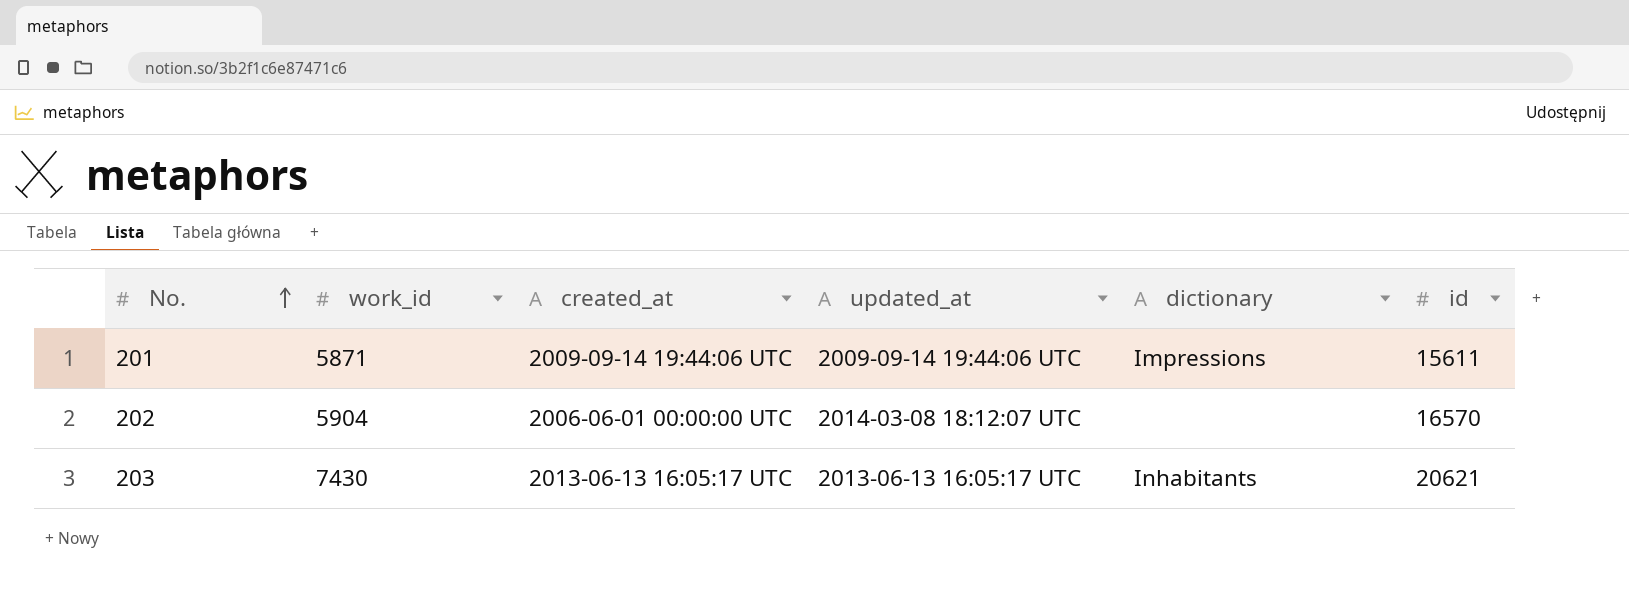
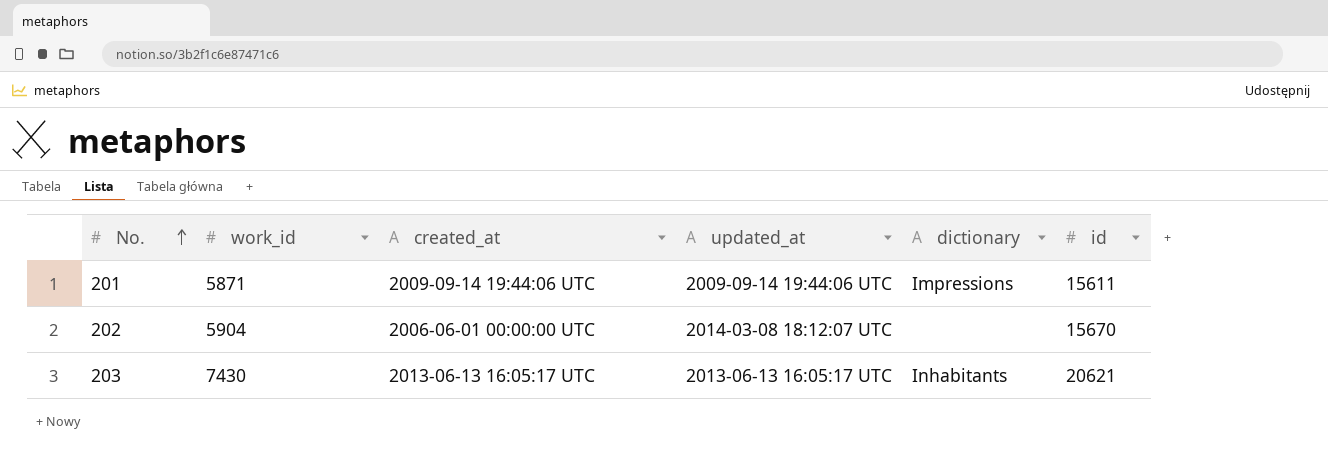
202 | id: 16570 -> 15670

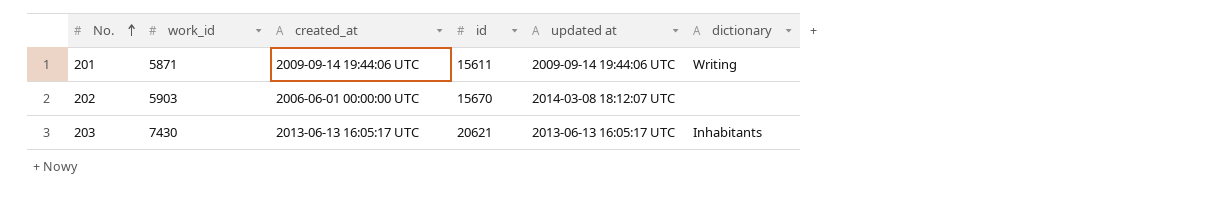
column id | position: 6 -> 4
column name: updated_at -> updated at
201 | dictionary: Impressions -> Writing
202 | work_id: 5904 -> 5903

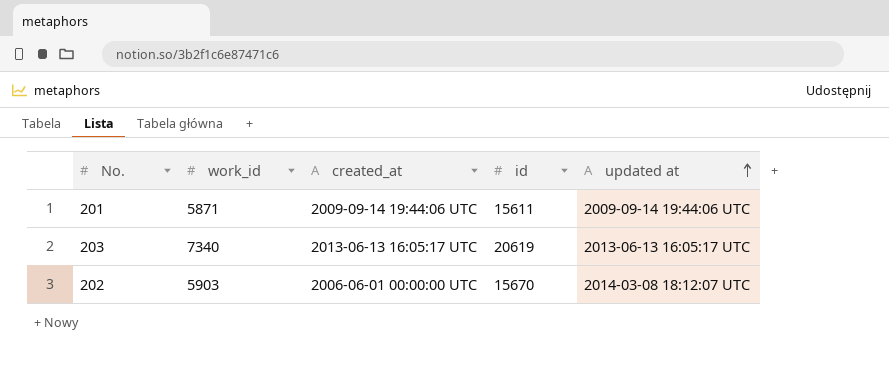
row order: No. ascending -> updated at ascending
column dictionary | position: 6 -> none
203 | work_id: 7430 -> 7340
203 | id: 20621 -> 20619

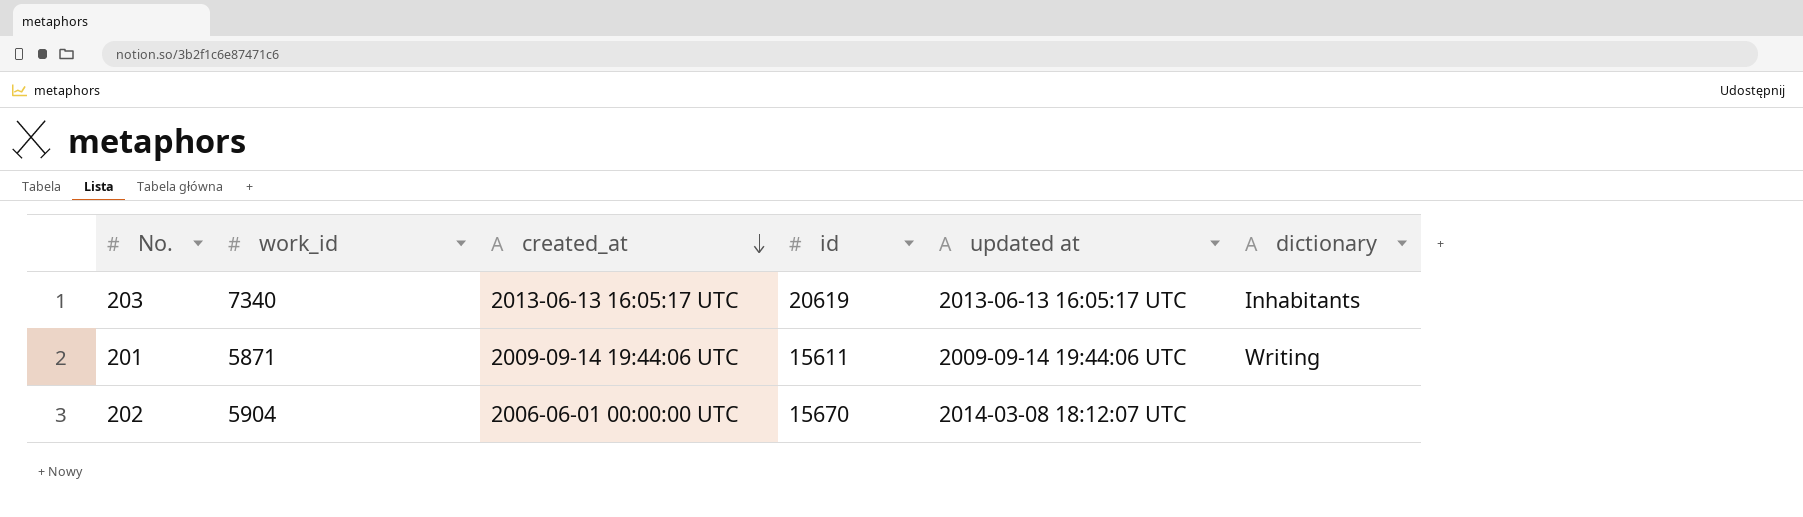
row order: updated at ascending -> created_at descending
column dictionary | position: none -> 6
202 | work_id: 5903 -> 5904

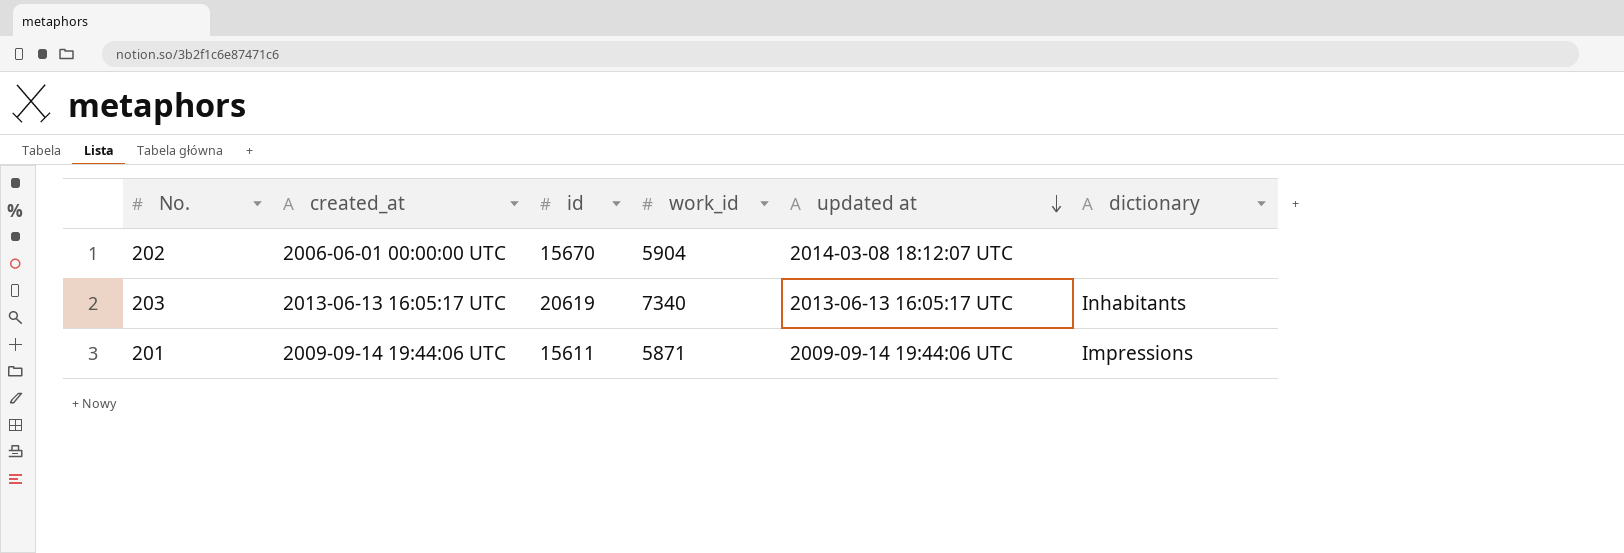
row order: created_at descending -> updated at descending
column work_id | position: 2 -> 4
201 | dictionary: Writing -> Impressions

